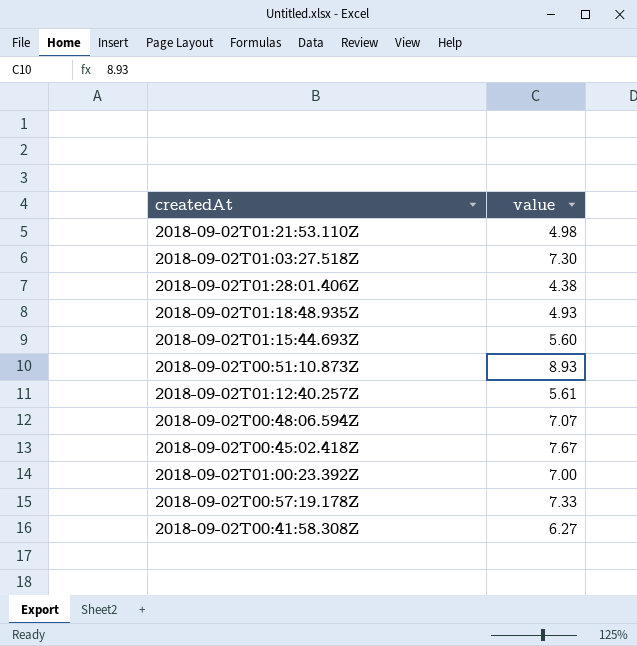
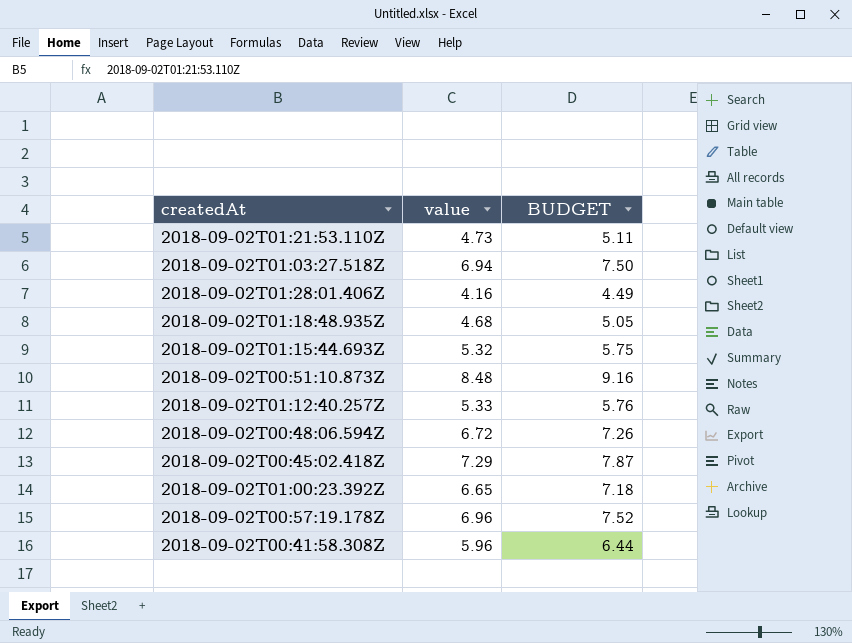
column BUDGET | formula: none -> [value] * 1.08
2018-09-02T01:21:53.110Z | value: 4.98 -> 4.73
2018-09-02T01:03:27.518Z | value: 7.30 -> 6.94
2018-09-02T01:28:01.406Z | value: 4.38 -> 4.16
2018-09-02T01:18:48.935Z | value: 4.93 -> 4.68
2018-09-02T01:15:44.693Z | value: 5.60 -> 5.32
2018-09-02T00:51:10.873Z | value: 8.93 -> 8.48
2018-09-02T01:12:40.257Z | value: 5.61 -> 5.33
2018-09-02T00:48:06.594Z | value: 7.07 -> 6.72
2018-09-02T00:45:02.418Z | value: 7.67 -> 7.29
2018-09-02T01:00:23.392Z | value: 7.00 -> 6.65
2018-09-02T00:57:19.178Z | value: 7.33 -> 6.96
2018-09-02T00:41:58.308Z | value: 6.27 -> 5.96

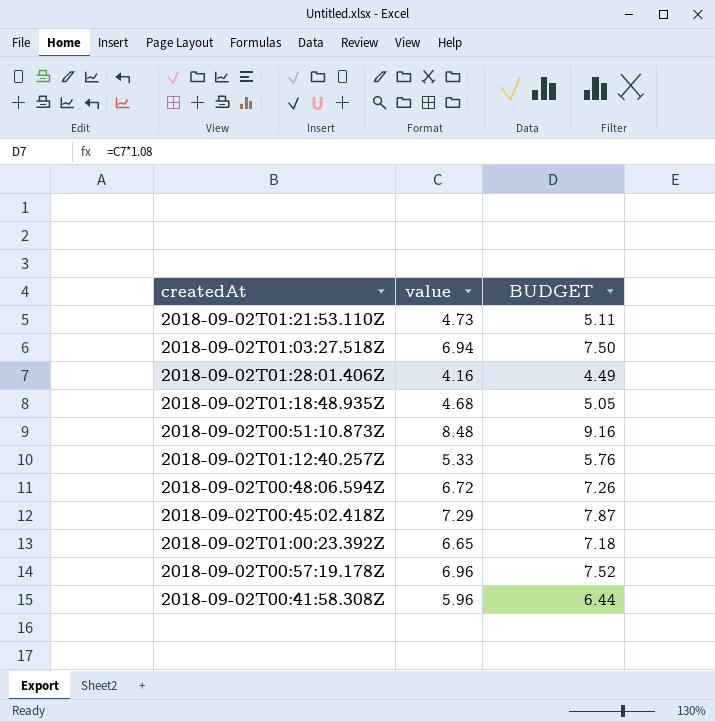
row 2018-09-02T01:15:44.693Z: 5.32 | 5.75 -> none

